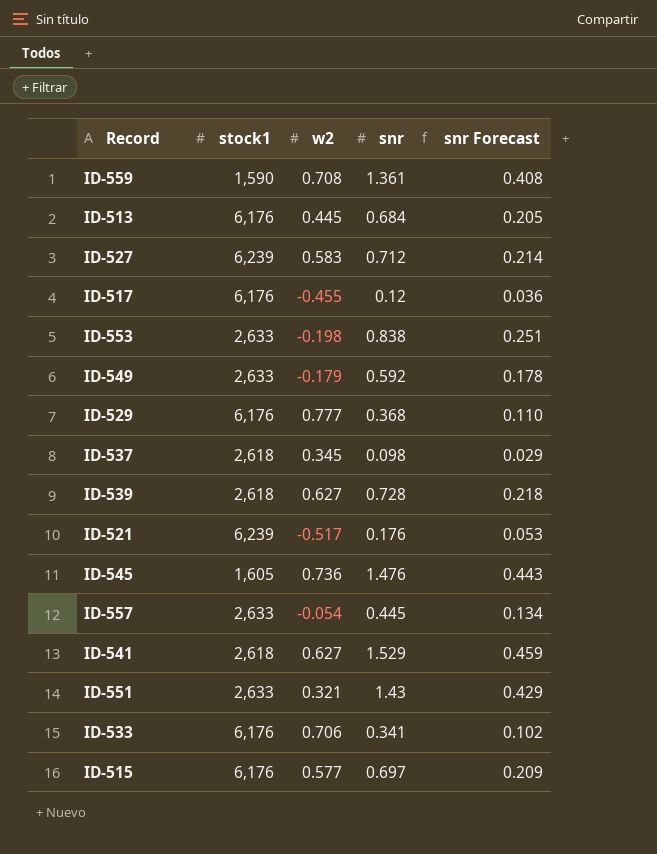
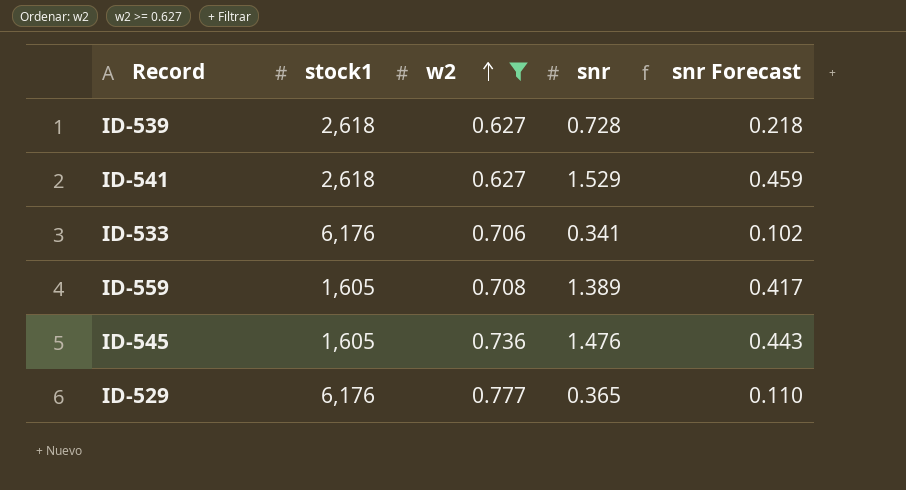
filter: none -> w2 >= 0.627
row order: none -> w2 ascending
ID-559 | stock1: 1,590 -> 1,605
ID-559 | snr: 1.361 -> 1.389
ID-559 | snr Forecast: 0.408 -> 0.417
ID-529 | snr: 0.368 -> 0.365

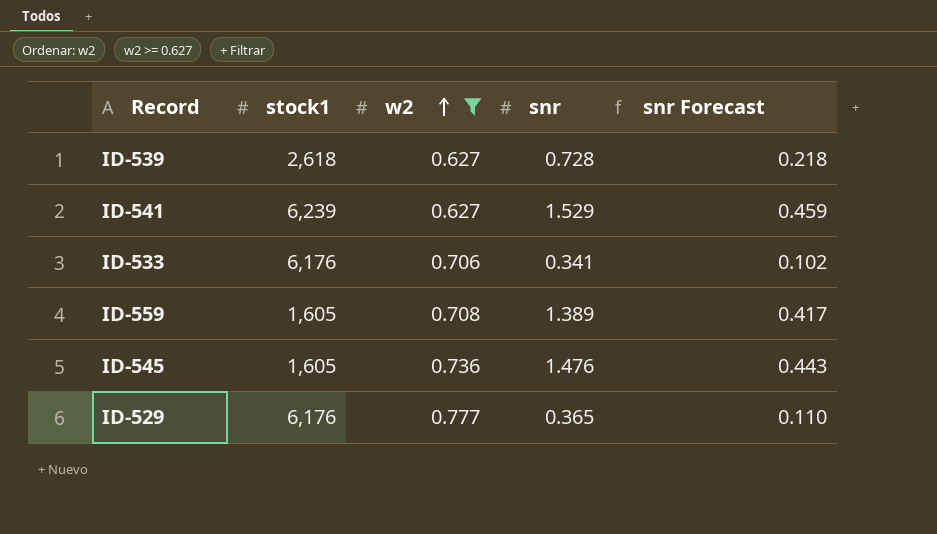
ID-541 | stock1: 2,618 -> 6,239

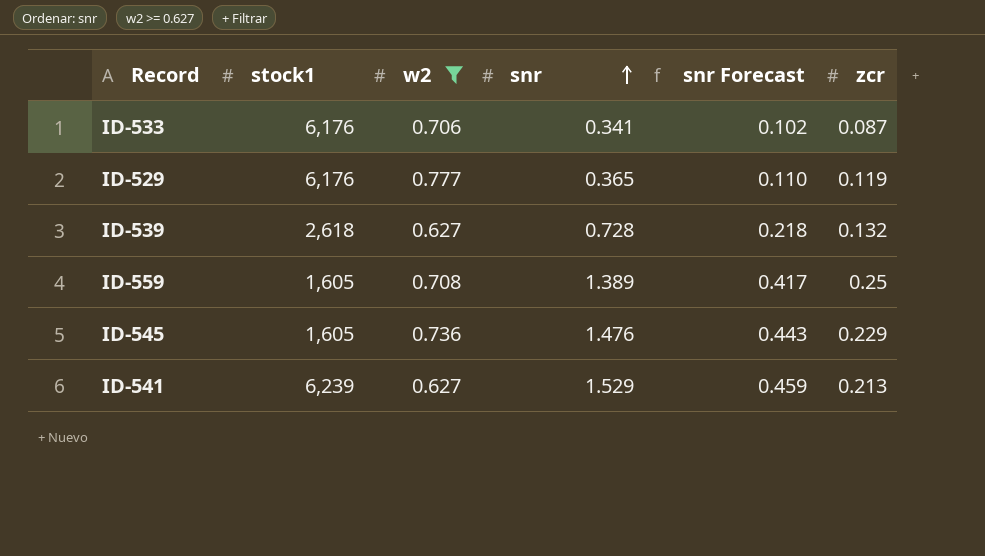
row order: w2 ascending -> snr ascending
column zcr | position: none -> 6

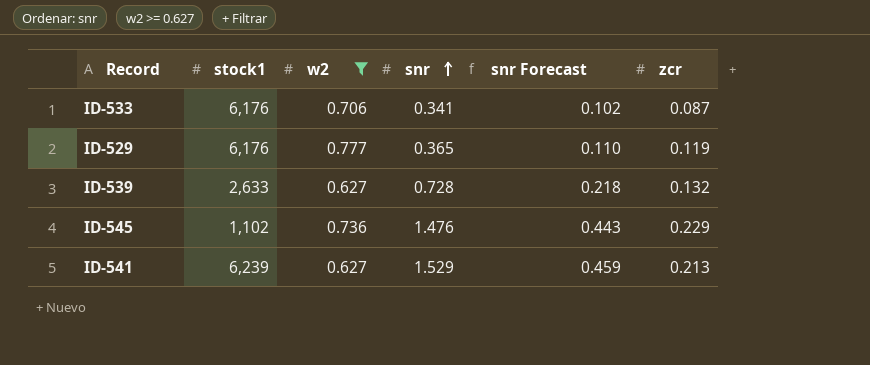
row ID-559: 1,605 | 0.708 | 1.389 | 0.417 | 0.25 -> none
ID-539 | stock1: 2,618 -> 2,633
ID-545 | stock1: 1,605 -> 1,102

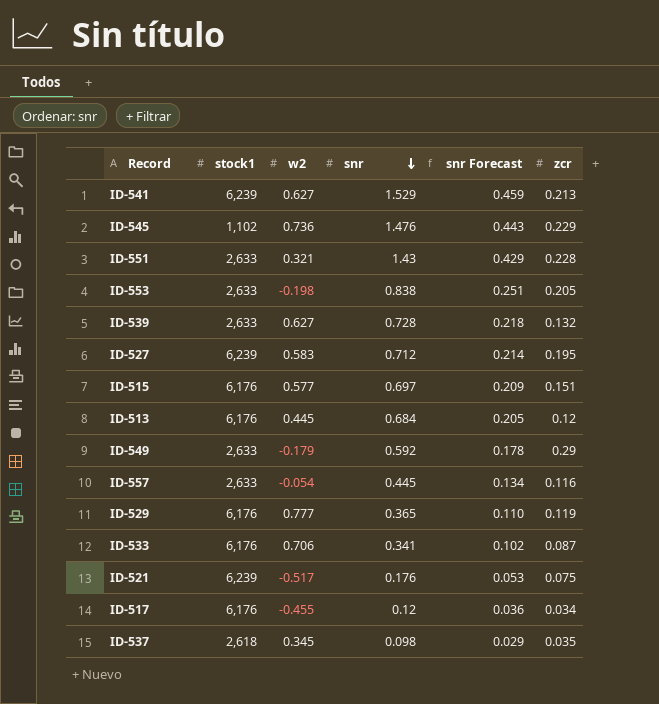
filter: w2 >= 0.627 -> none
row order: snr ascending -> snr descending

